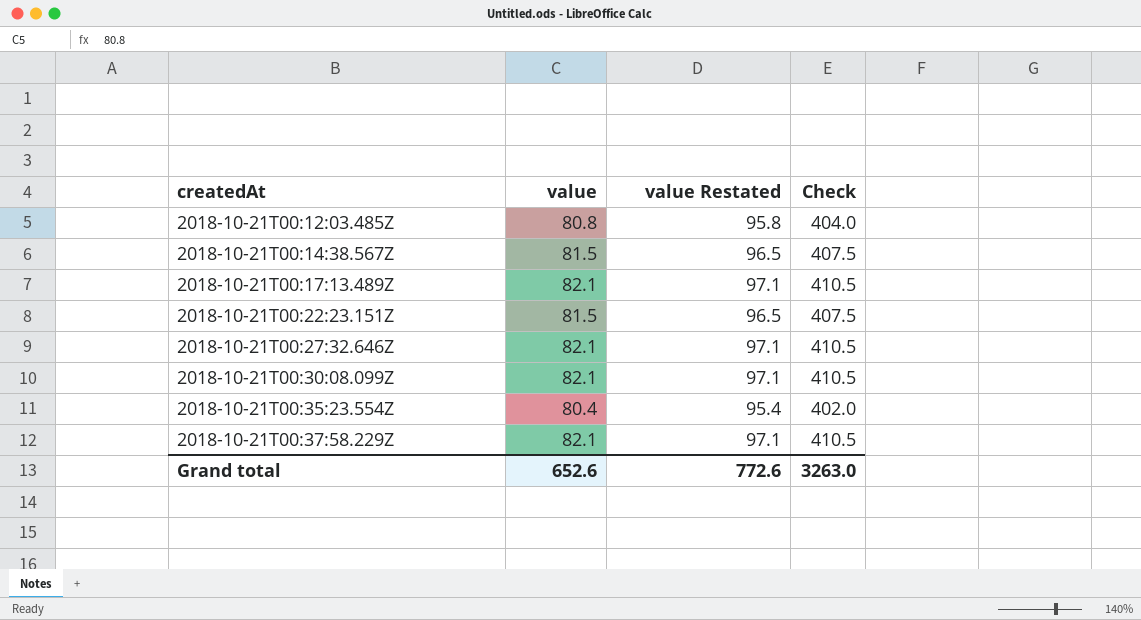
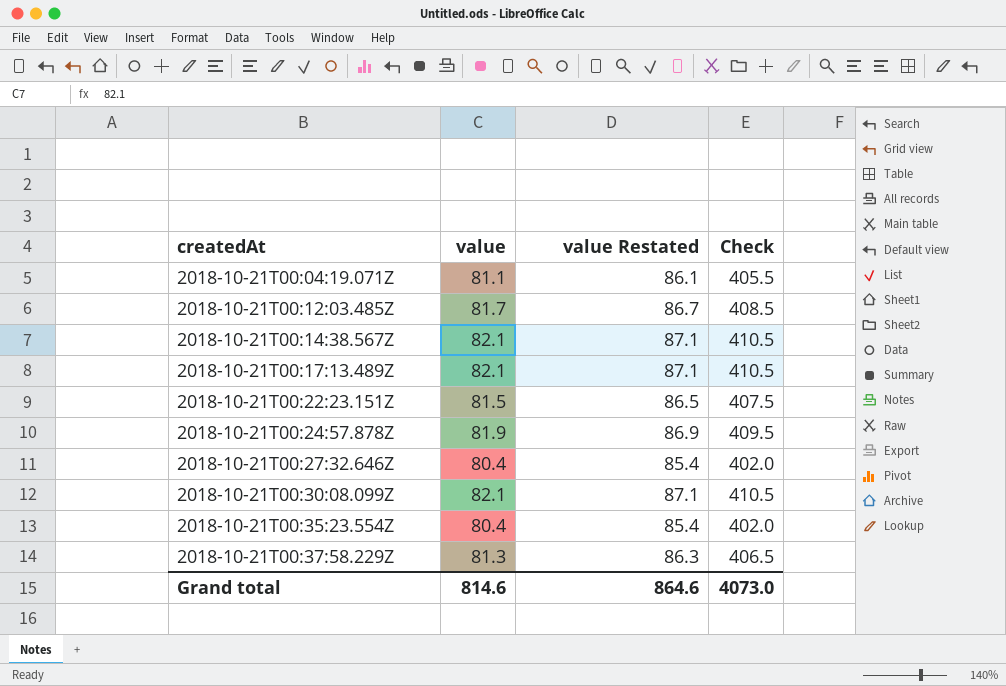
column value Restated | formula: [value] + 15 -> [value] + 5
row 2018-10-21T00:04:19.071Z: none -> 81.1 | 86.1 | 405.5
2018-10-21T00:12:03.485Z | value: 80.8 -> 81.7
2018-10-21T00:12:03.485Z | Check: 404.0 -> 408.5
2018-10-21T00:14:38.567Z | value: 81.5 -> 82.1
2018-10-21T00:14:38.567Z | Check: 407.5 -> 410.5
row 2018-10-21T00:24:57.878Z: none -> 81.9 | 86.9 | 409.5
2018-10-21T00:27:32.646Z | value: 82.1 -> 80.4
2018-10-21T00:27:32.646Z | Check: 410.5 -> 402.0
2018-10-21T00:37:58.229Z | value: 82.1 -> 81.3
2018-10-21T00:37:58.229Z | Check: 410.5 -> 406.5
Grand total | value: 652.6 -> 814.6
Grand total | value Restated: 772.6 -> 864.6
Grand total | Check: 3263.0 -> 4073.0

